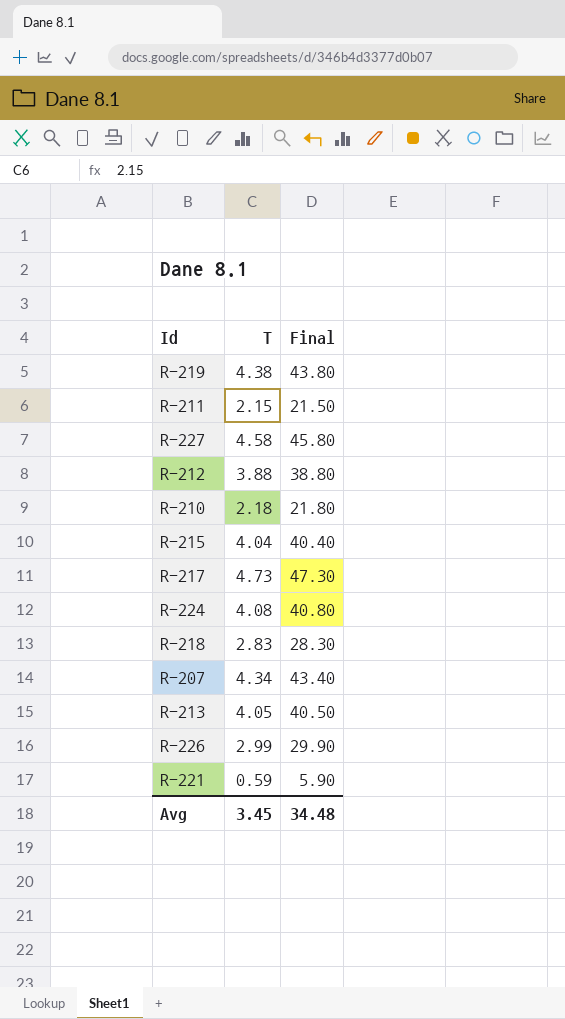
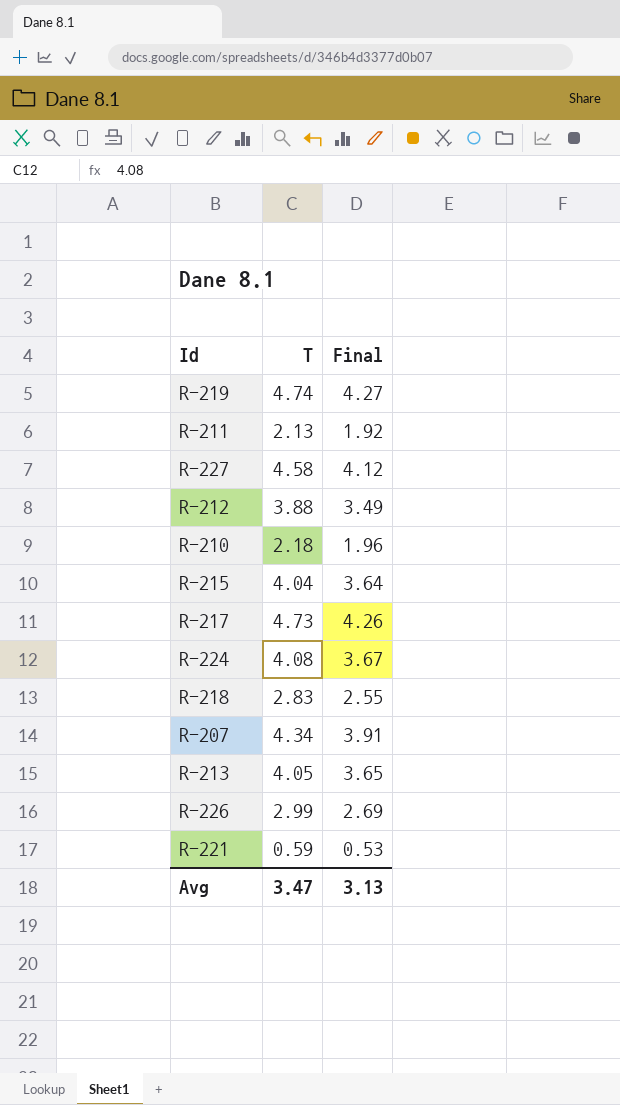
column Final | formula: [T] * 10 -> [T] * 0.9
R-219 | T: 4.38 -> 4.74
R-211 | T: 2.15 -> 2.13
Avg | T: 3.45 -> 3.47
Avg | Final: 34.48 -> 3.13

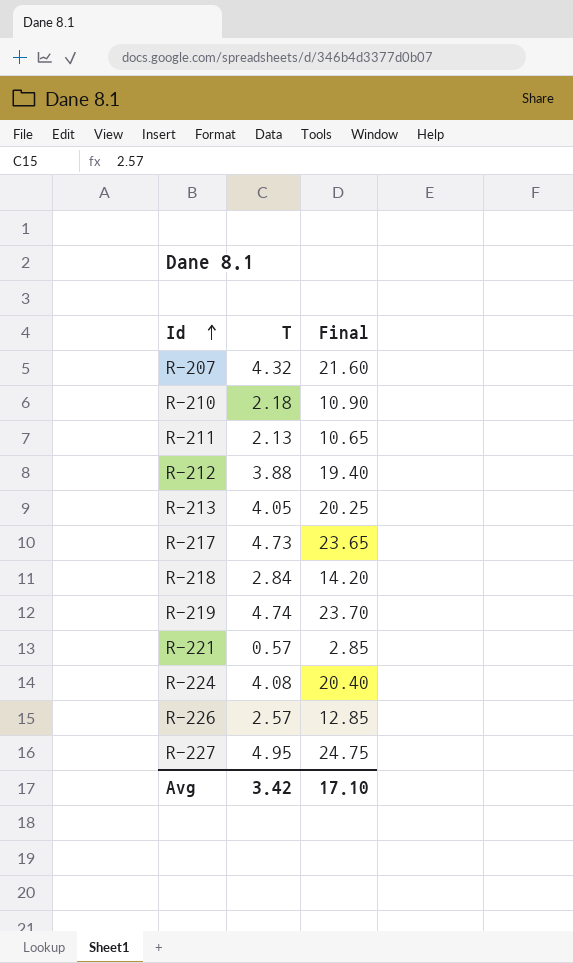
row order: none -> Id ascending
column Final | formula: [T] * 0.9 -> [T] * 5
row R-215: 4.04 | 3.64 -> none
R-207 | T: 4.34 -> 4.32
R-218 | T: 2.83 -> 2.84
R-221 | T: 0.59 -> 0.57
R-226 | T: 2.99 -> 2.57
R-227 | T: 4.58 -> 4.95
Avg | T: 3.47 -> 3.42
Avg | Final: 3.13 -> 17.10

